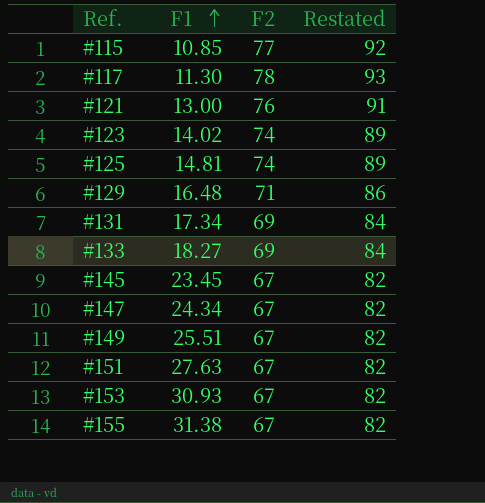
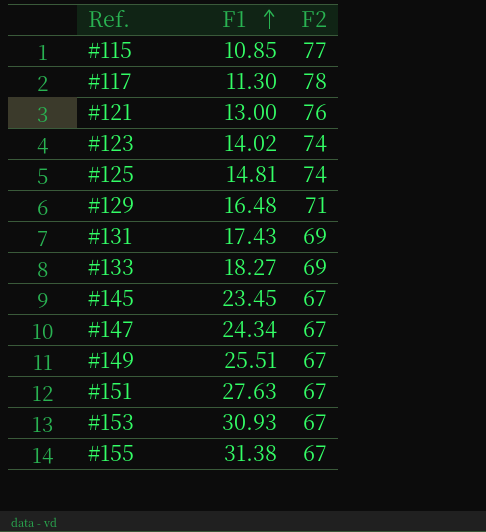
column Restated | formula: [F2] + 15 -> none
#131 | F1: 17.34 -> 17.43

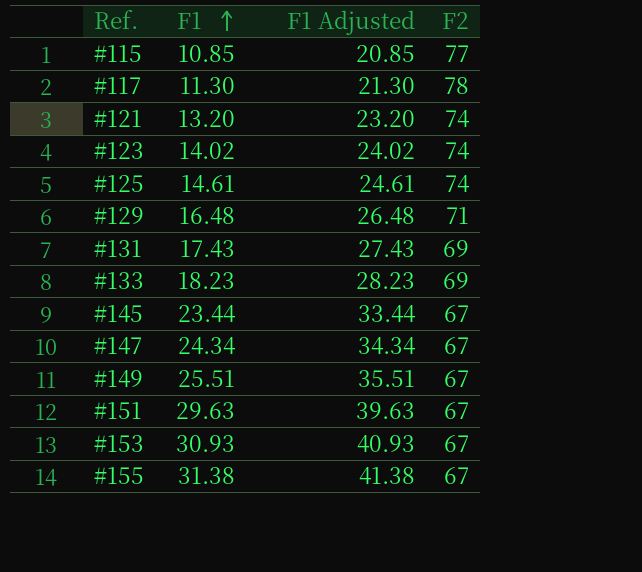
column F1 Adjusted | formula: none -> [F1] + 10
#121 | F1: 13.00 -> 13.20
#121 | F2: 76 -> 74
#125 | F1: 14.81 -> 14.61
#133 | F1: 18.27 -> 18.23
#145 | F1: 23.45 -> 23.44
#151 | F1: 27.63 -> 29.63

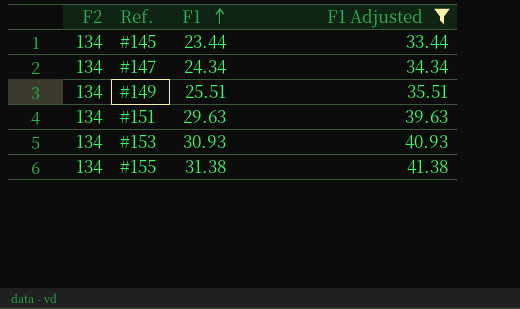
filter: none -> F1 Adjusted >= 33.44
column F2 | position: 4 -> 1
#145 | F2: 67 -> 134
#147 | F2: 67 -> 134
#149 | F2: 67 -> 134
#151 | F2: 67 -> 134
#153 | F2: 67 -> 134
#155 | F2: 67 -> 134

